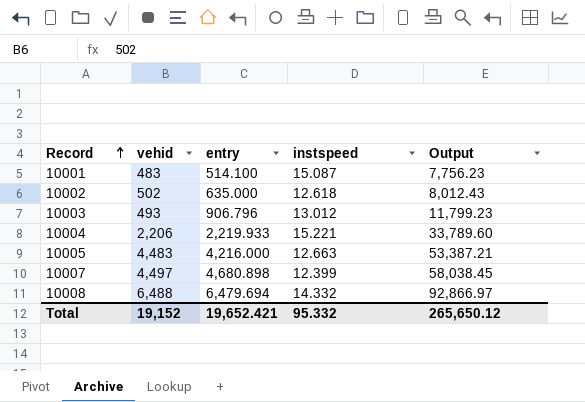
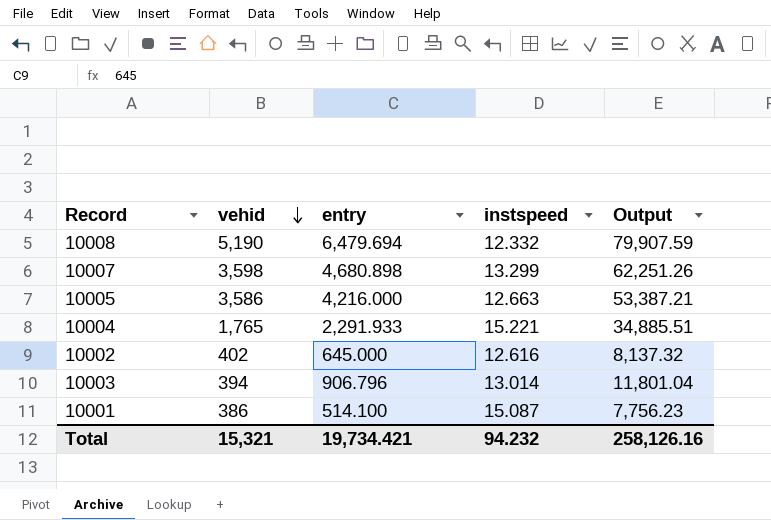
row order: Record ascending -> vehid descending
10008 | vehid: 6,488 -> 5,190
10008 | instspeed: 14.332 -> 12.332
10008 | Output: 92,866.97 -> 79,907.59
10007 | vehid: 4,497 -> 3,598
10007 | instspeed: 12.399 -> 13.299
10007 | Output: 58,038.45 -> 62,251.26
10005 | vehid: 4,483 -> 3,586
10004 | vehid: 2,206 -> 1,765
10004 | entry: 2,219.933 -> 2,291.933
10004 | Output: 33,789.60 -> 34,885.51
10002 | vehid: 502 -> 402
10002 | entry: 635.000 -> 645.000
10002 | instspeed: 12.618 -> 12.616
10002 | Output: 8,012.43 -> 8,137.32
10003 | vehid: 493 -> 394
10003 | instspeed: 13.012 -> 13.014
10003 | Output: 11,799.23 -> 11,801.04
10001 | vehid: 483 -> 386
Total | vehid: 19,152 -> 15,321
Total | entry: 19,652.421 -> 19,734.421
Total | instspeed: 95.332 -> 94.232
Total | Output: 265,650.12 -> 258,126.16

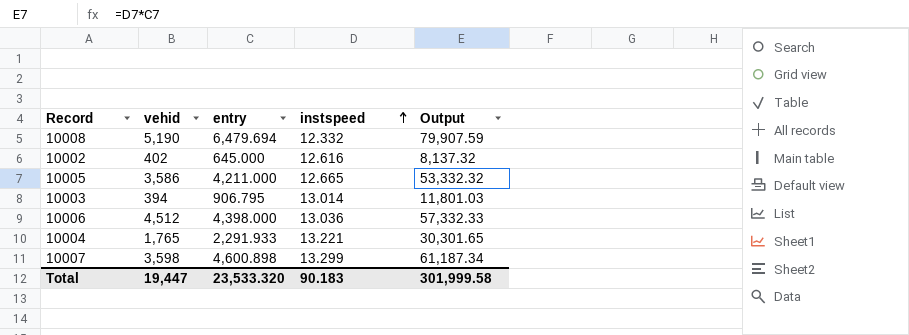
row order: vehid descending -> instspeed ascending
row 10001: 386 | 514.100 | 15.087 | 7,756.23 -> none
10005 | entry: 4,216.000 -> 4,211.000
10005 | instspeed: 12.663 -> 12.665
10005 | Output: 53,387.21 -> 53,332.32
10003 | entry: 906.796 -> 906.795
10003 | Output: 11,801.04 -> 11,801.03
row 10006: none -> 4,512 | 4,398.000 | 13.036 | 57,332.33
10004 | instspeed: 15.221 -> 13.221
10004 | Output: 34,885.51 -> 30,301.65
10007 | entry: 4,680.898 -> 4,600.898
10007 | Output: 62,251.26 -> 61,187.34
Total | vehid: 15,321 -> 19,447
Total | entry: 19,734.421 -> 23,533.320
Total | instspeed: 94.232 -> 90.183
Total | Output: 258,126.16 -> 301,999.58

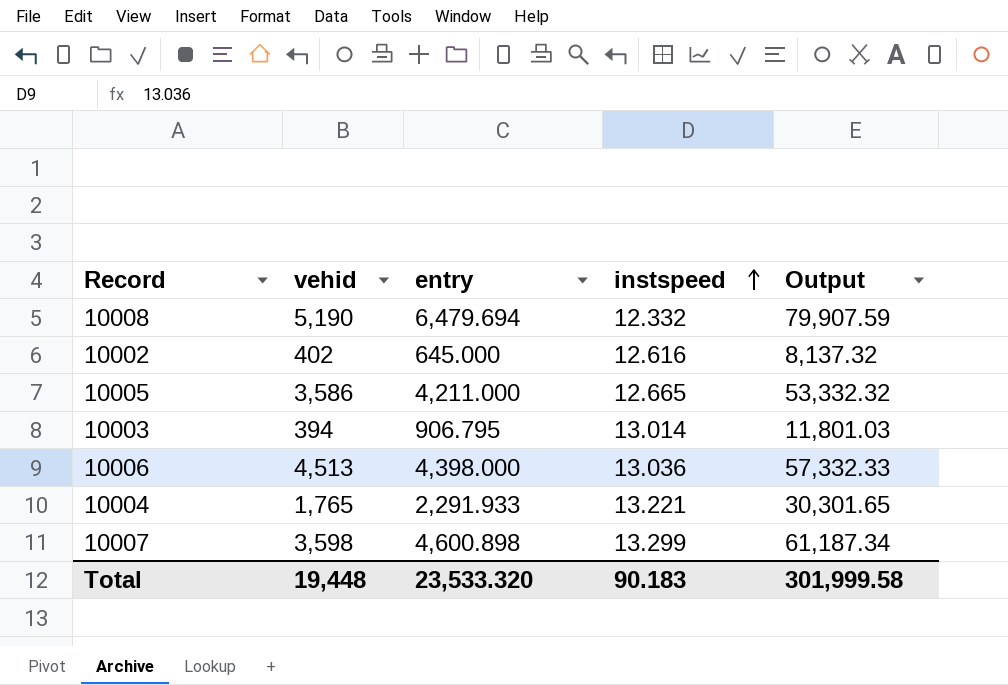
10006 | vehid: 4,512 -> 4,513
Total | vehid: 19,447 -> 19,448

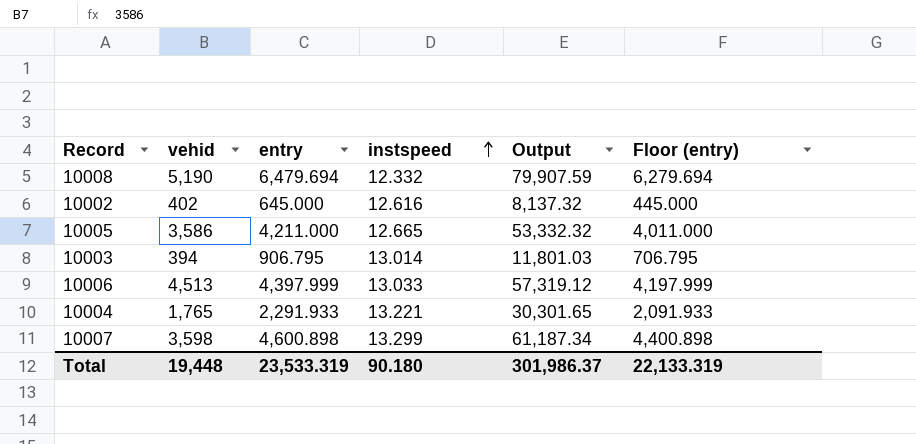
column Floor (entry) | formula: none -> [entry] - 200
10006 | entry: 4,398.000 -> 4,397.999
10006 | instspeed: 13.036 -> 13.033
10006 | Output: 57,332.33 -> 57,319.12
Total | entry: 23,533.320 -> 23,533.319
Total | instspeed: 90.183 -> 90.180
Total | Output: 301,999.58 -> 301,986.37

